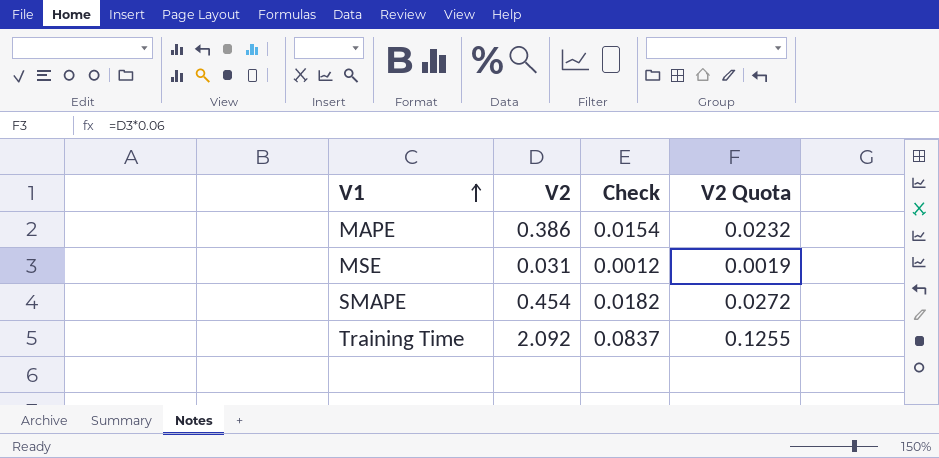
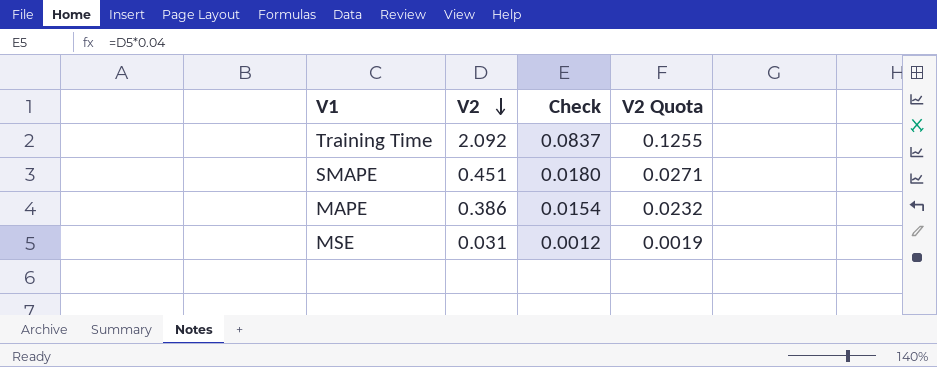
row order: V1 ascending -> V2 descending
SMAPE | V2: 0.454 -> 0.451
SMAPE | Check: 0.0182 -> 0.0180
SMAPE | V2 Quota: 0.0272 -> 0.0271

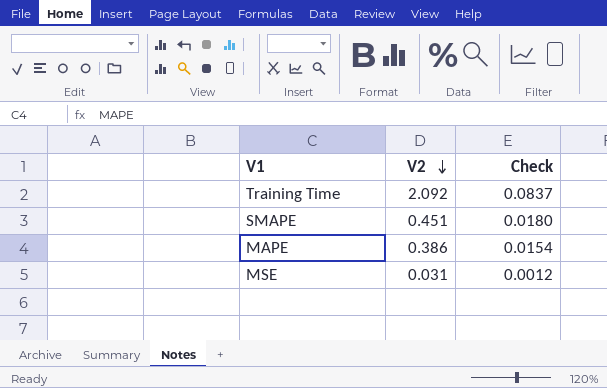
column V2 Quota | formula: [V2] * 0.06 -> none

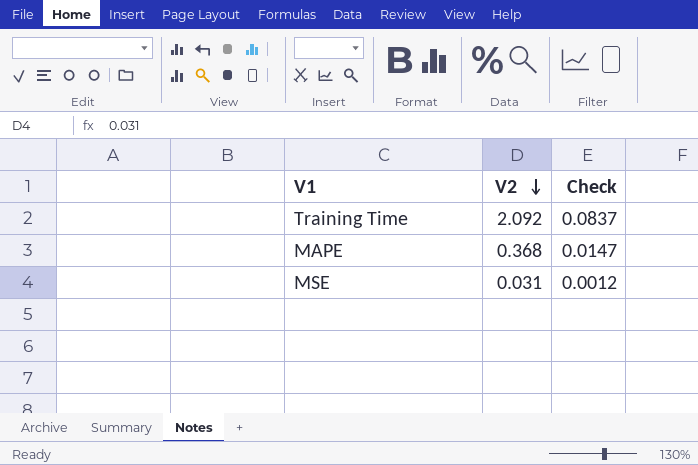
row SMAPE: 0.451 | 0.0180 -> none
MAPE | V2: 0.386 -> 0.368
MAPE | Check: 0.0154 -> 0.0147

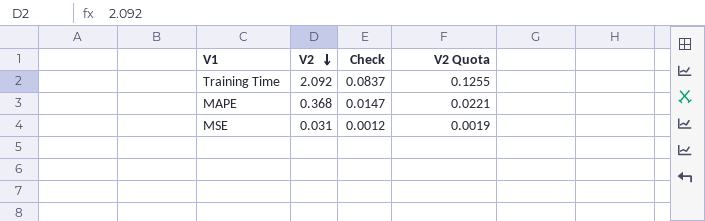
column V2 Quota | formula: none -> [V2] * 0.06

